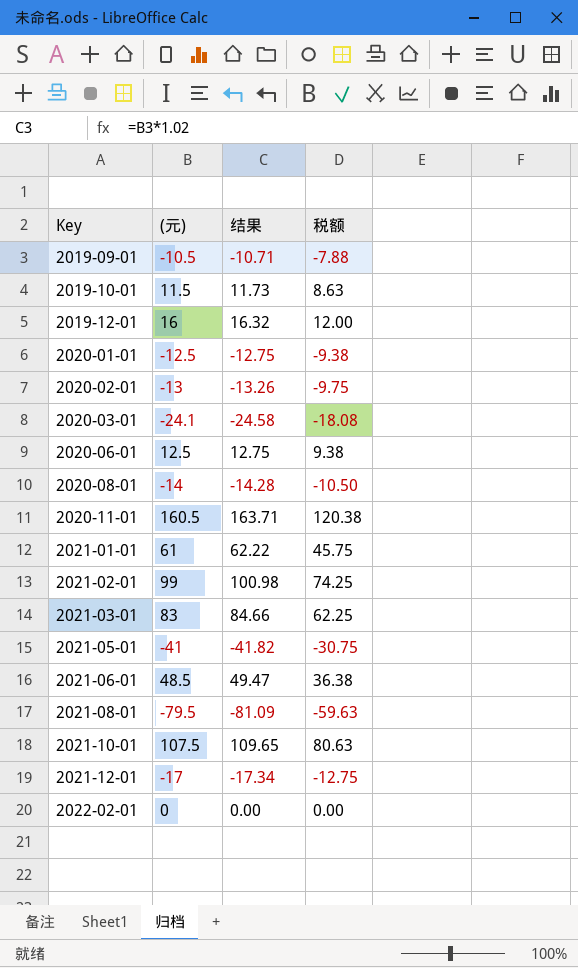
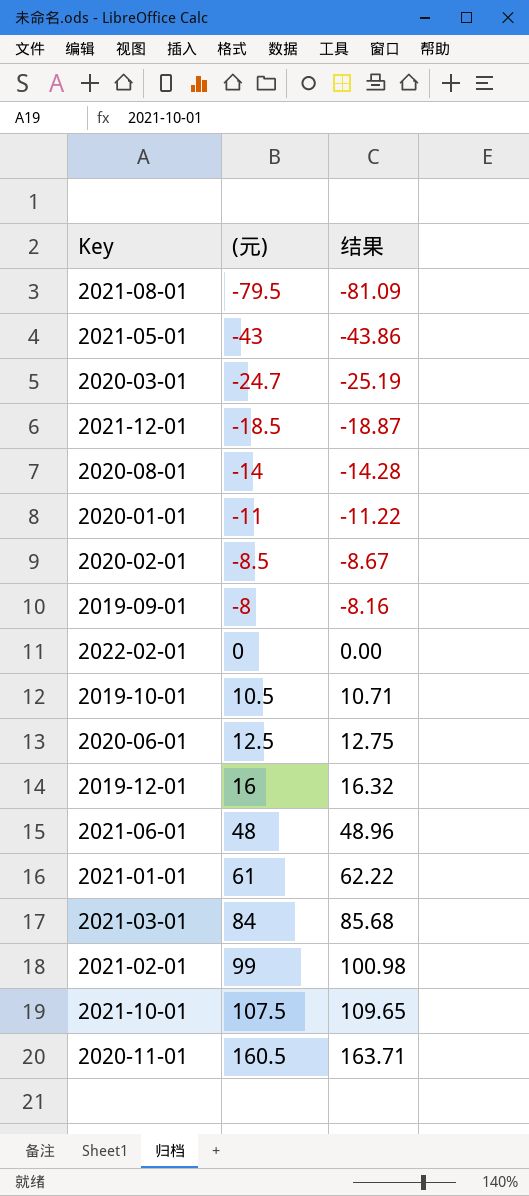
row order: Key ascending -> (元) ascending
column 税额 | formula: [(元)] * 0.75 -> none
2021-05-01 | (元): -41 -> -43
2021-05-01 | 结果: -41.82 -> -43.86
2020-03-01 | (元): -24.1 -> -24.7
2020-03-01 | 结果: -24.58 -> -25.19
2021-12-01 | (元): -17 -> -18.5
2021-12-01 | 结果: -17.34 -> -18.87
2020-01-01 | (元): -12.5 -> -11
2020-01-01 | 结果: -12.75 -> -11.22
2020-02-01 | (元): -13 -> -8.5
2020-02-01 | 结果: -13.26 -> -8.67
2019-09-01 | (元): -10.5 -> -8
2019-09-01 | 结果: -10.71 -> -8.16
2019-10-01 | (元): 11.5 -> 10.5
2019-10-01 | 结果: 11.73 -> 10.71
2021-06-01 | (元): 48.5 -> 48
2021-06-01 | 结果: 49.47 -> 48.96
2021-03-01 | (元): 83 -> 84
2021-03-01 | 结果: 84.66 -> 85.68

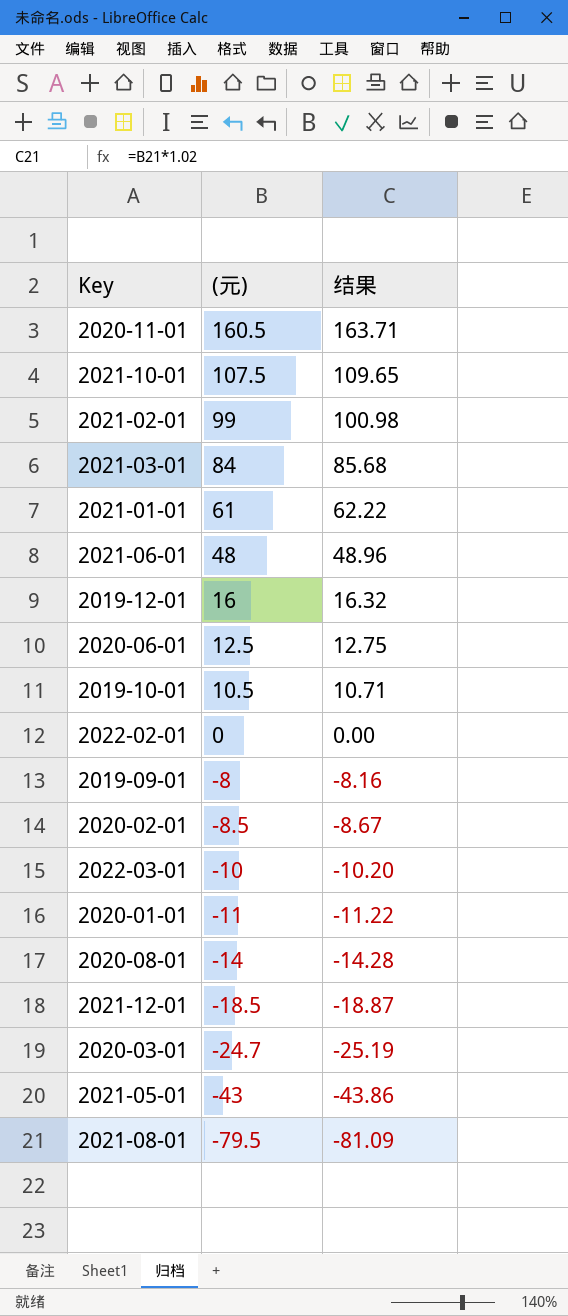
row order: (元) ascending -> (元) descending
row 2022-03-01: none -> -10 | -10.20

